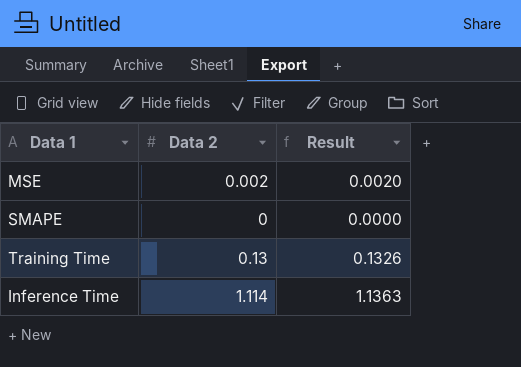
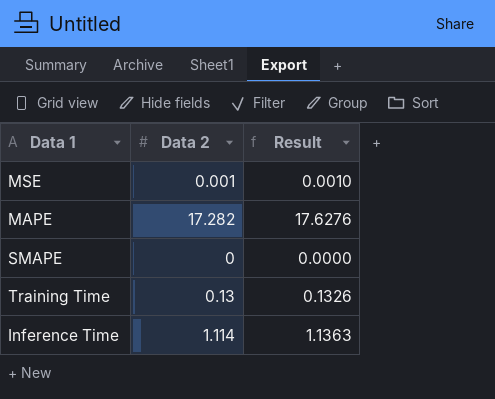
MSE | Data 2: 0.002 -> 0.001
MSE | Result: 0.0020 -> 0.0010
row MAPE: none -> 17.282 | 17.6276

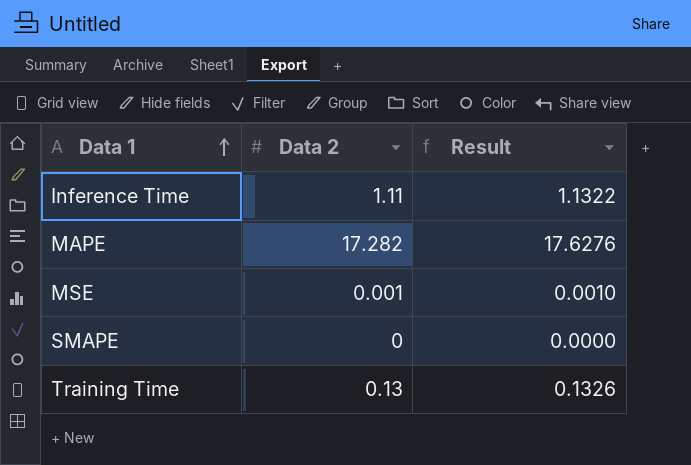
row order: none -> Data 1 ascending
Inference Time | Data 2: 1.114 -> 1.11
Inference Time | Result: 1.1363 -> 1.1322

